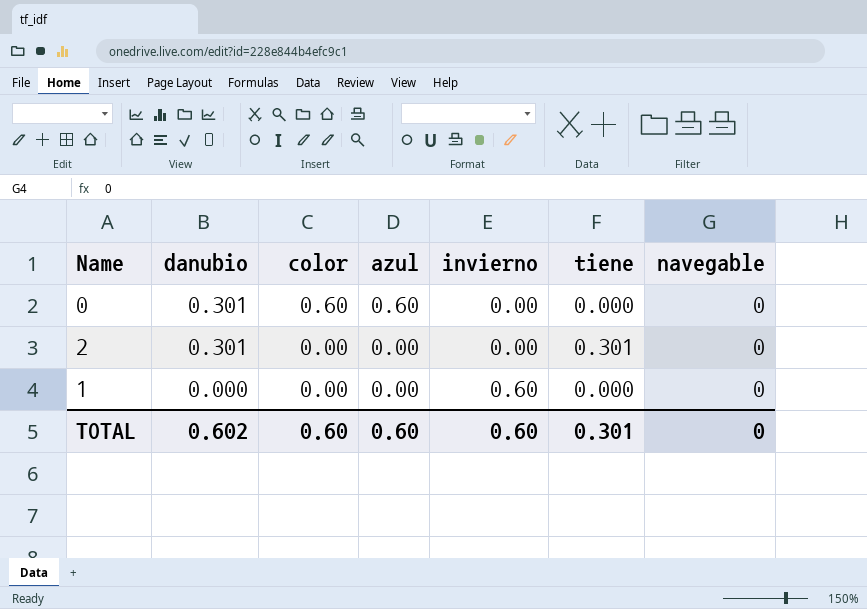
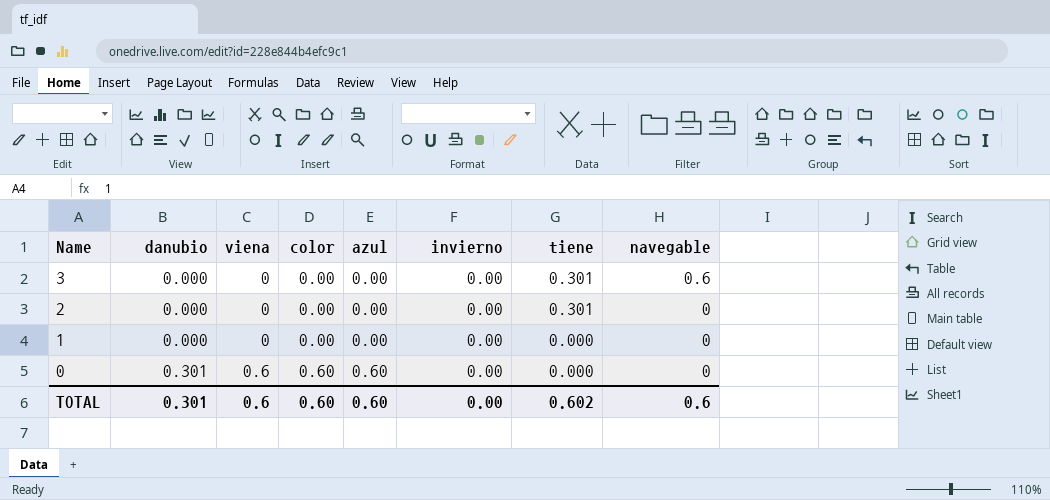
row order: danubio descending -> Name descending
column viena | position: none -> 3
row 3: none -> 0.000 | 0 | 0.00 | 0.00 | 0.00 | 0.301 | 0.6
2 | danubio: 0.301 -> 0.000
1 | invierno: 0.60 -> 0.00
TOTAL | danubio: 0.602 -> 0.301
TOTAL | invierno: 0.60 -> 0.00
TOTAL | tiene: 0.301 -> 0.602
TOTAL | navegable: 0 -> 0.6

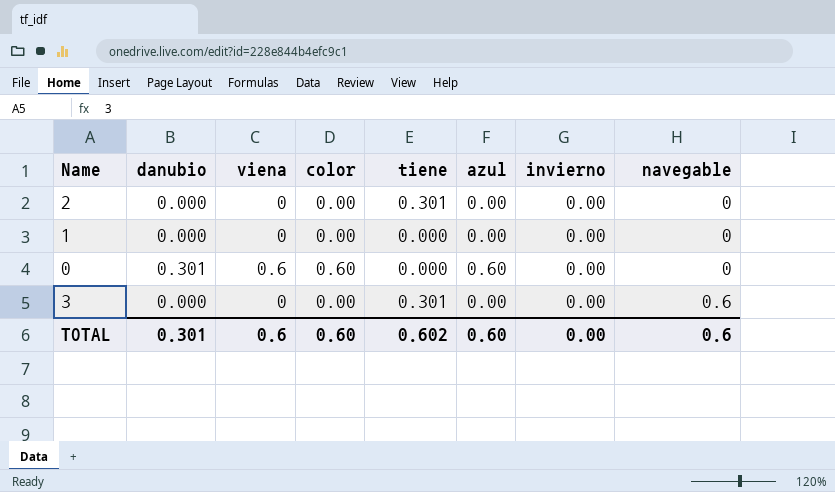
row order: Name descending -> navegable ascending
column tiene | position: 7 -> 5

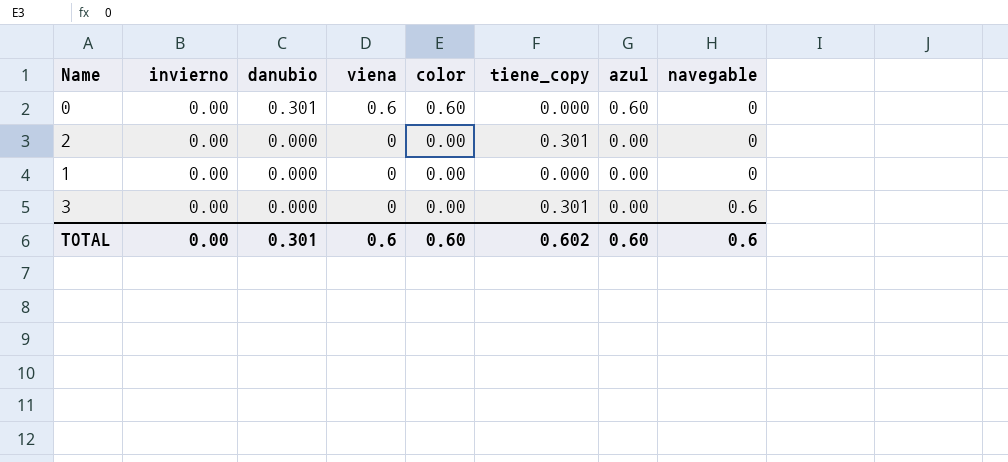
row order: navegable ascending -> danubio descending
column invierno | position: 7 -> 2
column name: tiene -> tiene_copy

